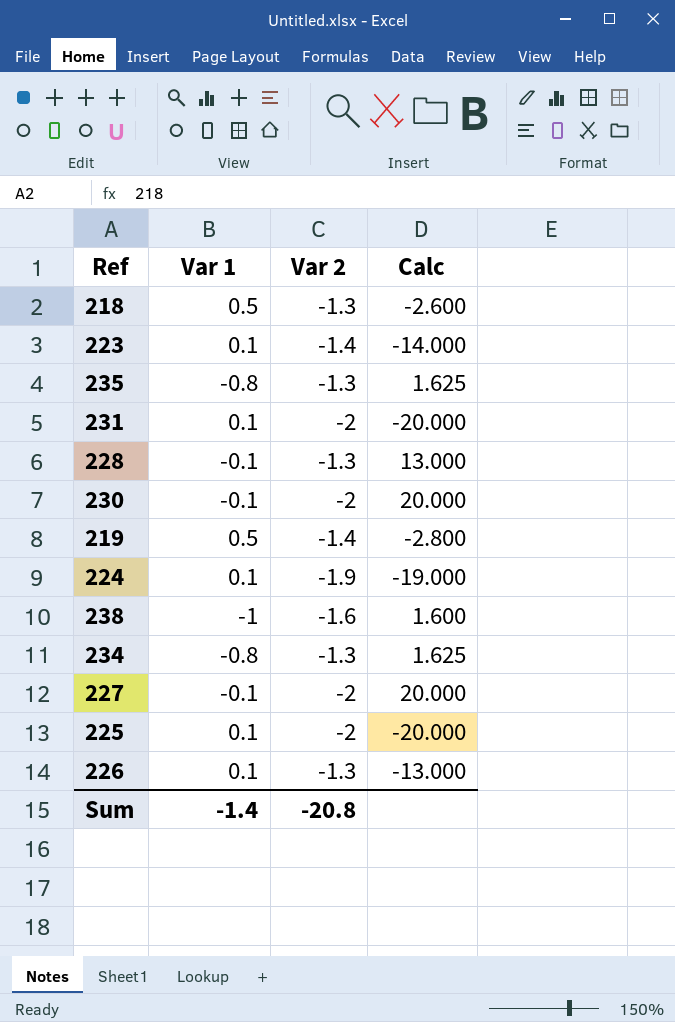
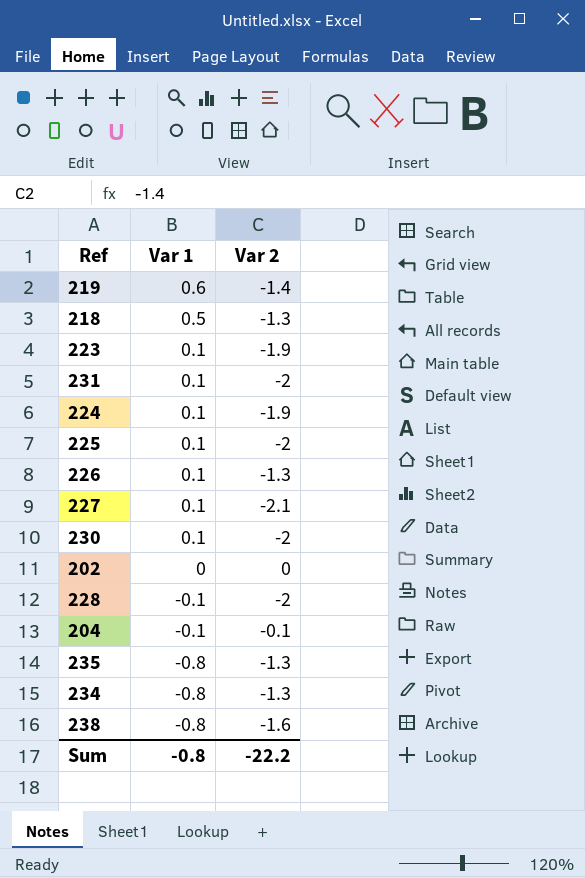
row order: none -> Var 1 descending
column Calc | formula: [Var 2] / [Var 1] -> none
219 | Var 1: 0.5 -> 0.6
223 | Var 2: -1.4 -> -1.9
227 | Var 1: -0.1 -> 0.1
227 | Var 2: -2 -> -2.1
230 | Var 1: -0.1 -> 0.1
row 202: none -> 0 | 0
228 | Var 2: -1.3 -> -2
row 204: none -> -0.1 | -0.1
238 | Var 1: -1 -> -0.8
Sum | Var 1: -1.4 -> -0.8
Sum | Var 2: -20.8 -> -22.2

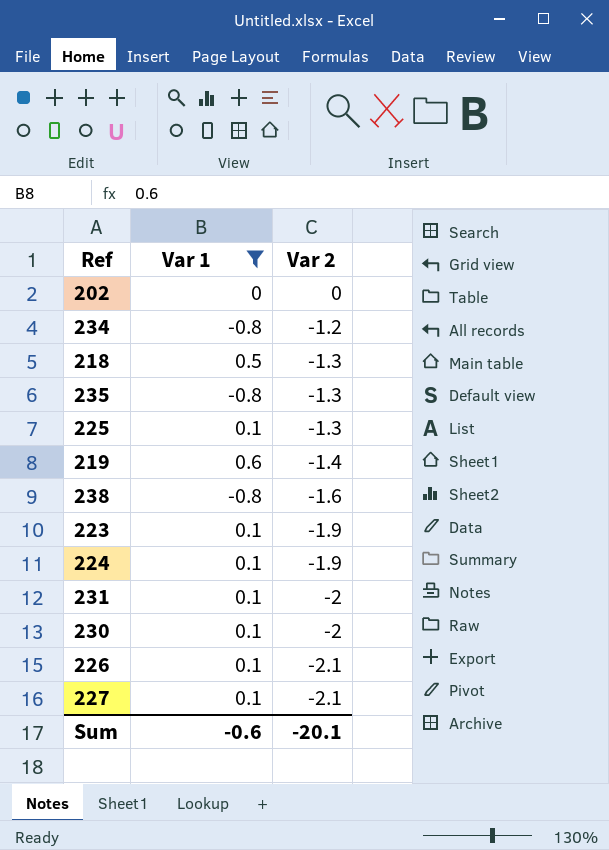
filter: none -> Var 1 != -0.1
row order: Var 1 descending -> Var 2 descending
234 | Var 2: -1.3 -> -1.2
225 | Var 2: -2 -> -1.3
226 | Var 2: -1.3 -> -2.1
Sum | Var 1: -0.8 -> -0.6
Sum | Var 2: -22.2 -> -20.1

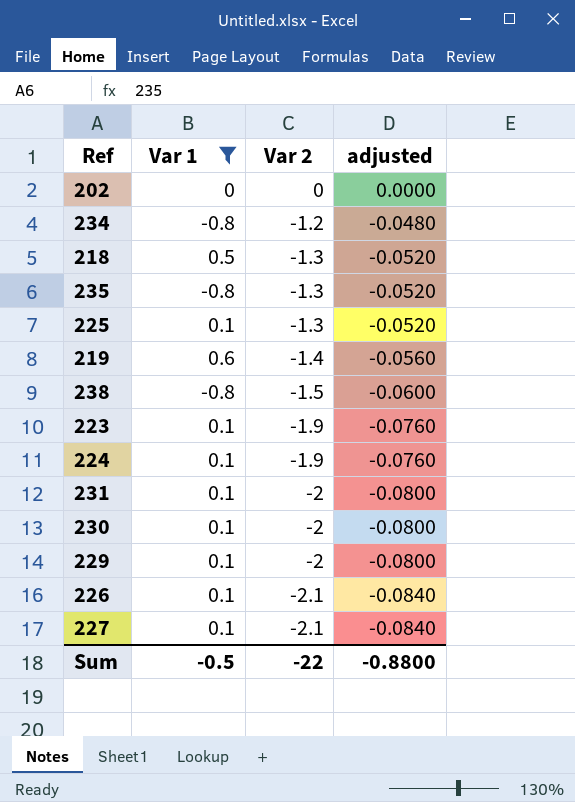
column adjusted | formula: none -> [Var 2] * 0.04
238 | Var 2: -1.6 -> -1.5
row 229: none -> 0.1 | -2 | -0.0800
Sum | Var 1: -0.6 -> -0.5
Sum | Var 2: -20.1 -> -22

